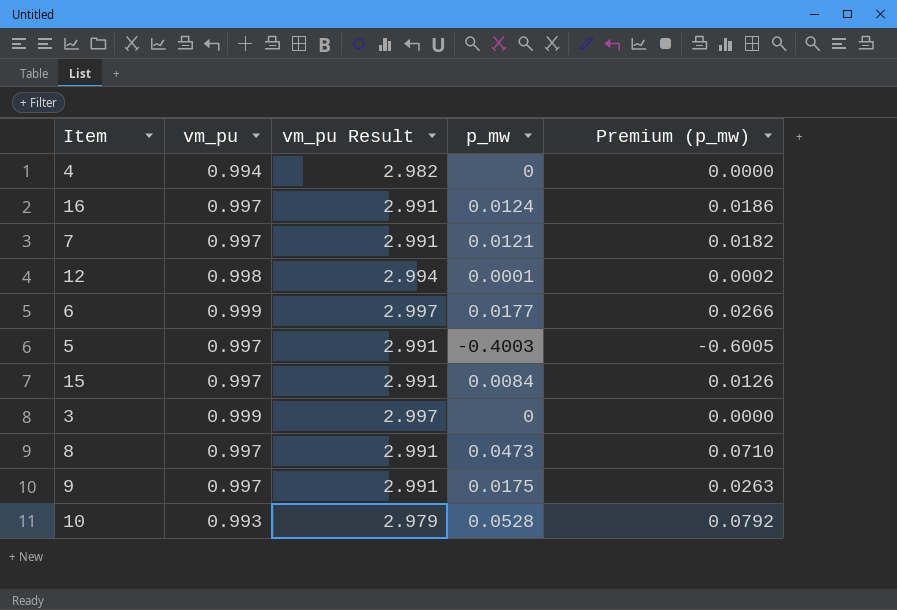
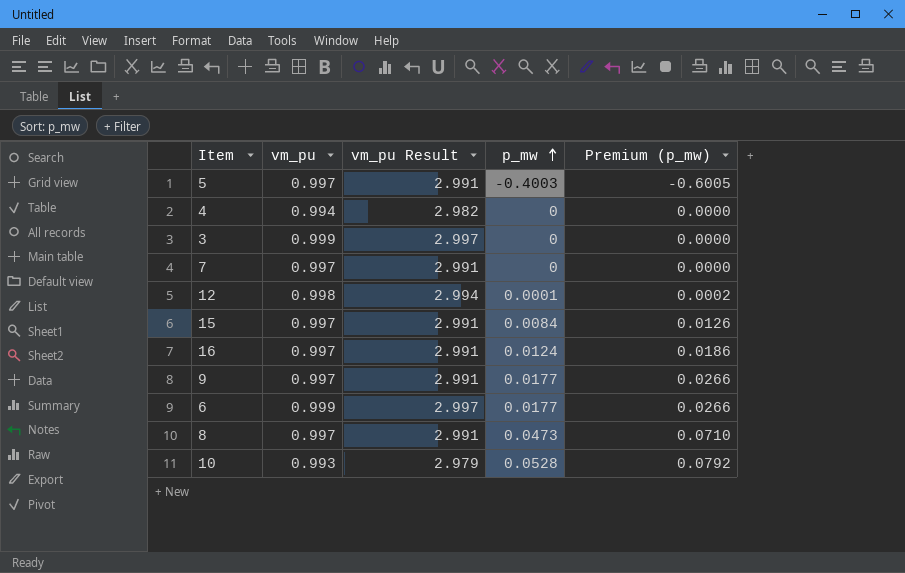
row order: none -> p_mw ascending
7 | p_mw: 0.0121 -> 0
7 | Premium (p_mw): 0.0182 -> 0.0000
9 | p_mw: 0.0175 -> 0.0177
9 | Premium (p_mw): 0.0263 -> 0.0266

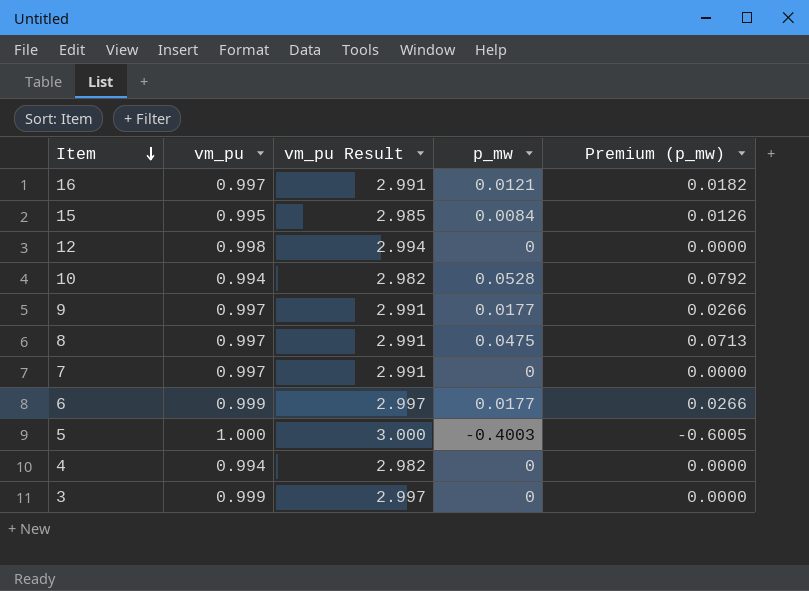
row order: p_mw ascending -> Item descending
16 | p_mw: 0.0124 -> 0.0121
16 | Premium (p_mw): 0.0186 -> 0.0182
15 | vm_pu: 0.997 -> 0.995
15 | vm_pu Result: 2.991 -> 2.985
12 | p_mw: 0.0001 -> 0
12 | Premium (p_mw): 0.0002 -> 0.0000
10 | vm_pu: 0.993 -> 0.994
10 | vm_pu Result: 2.979 -> 2.982
8 | p_mw: 0.0473 -> 0.0475
8 | Premium (p_mw): 0.0710 -> 0.0713
5 | vm_pu: 0.997 -> 1.000
5 | vm_pu Result: 2.991 -> 3.000

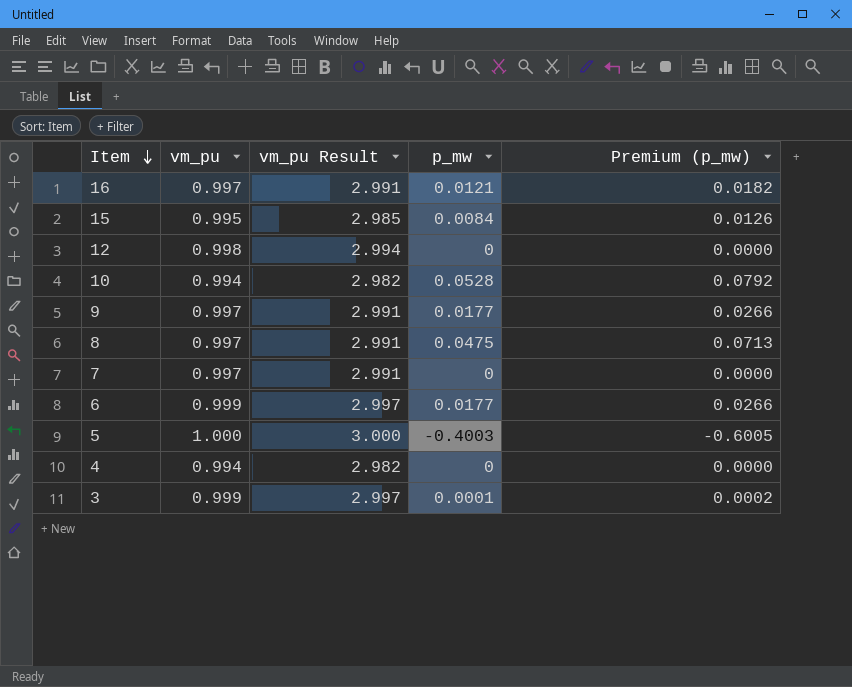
3 | p_mw: 0 -> 0.0001
3 | Premium (p_mw): 0.0000 -> 0.0002

